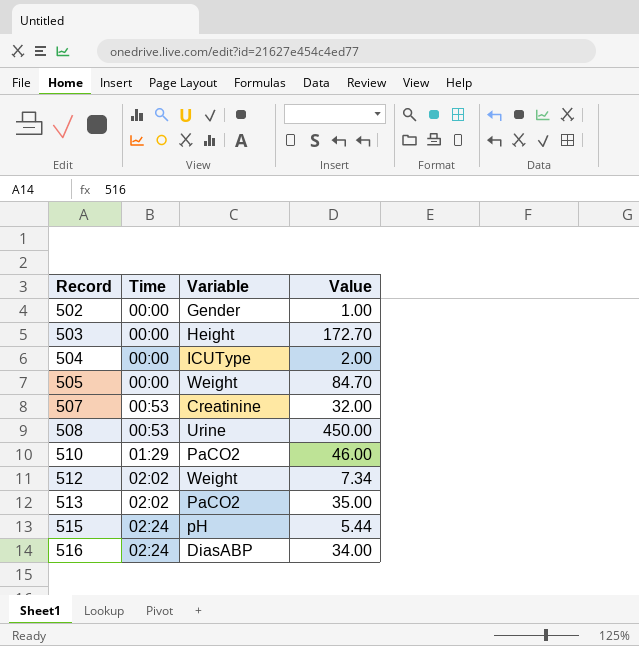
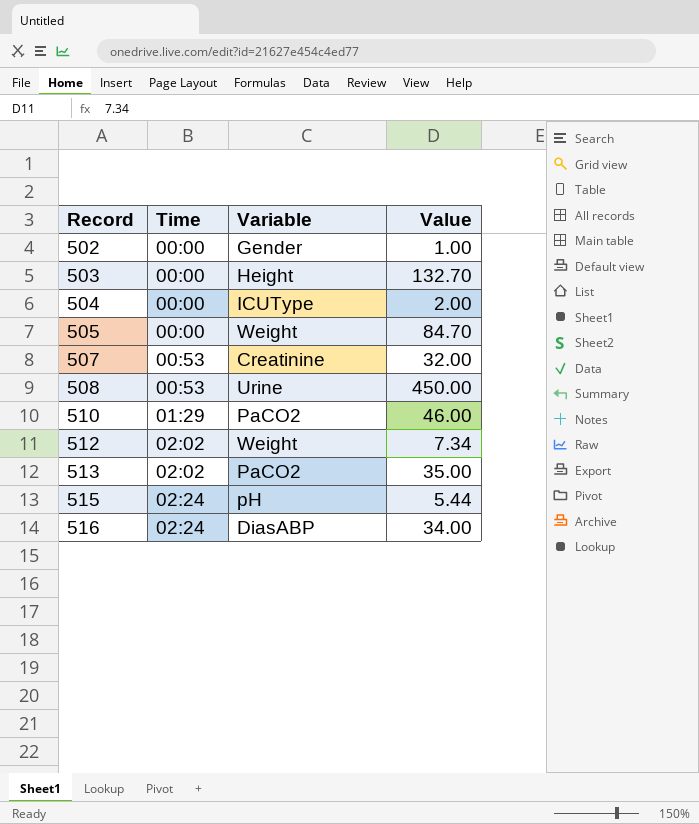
503 | Value: 172.70 -> 132.70

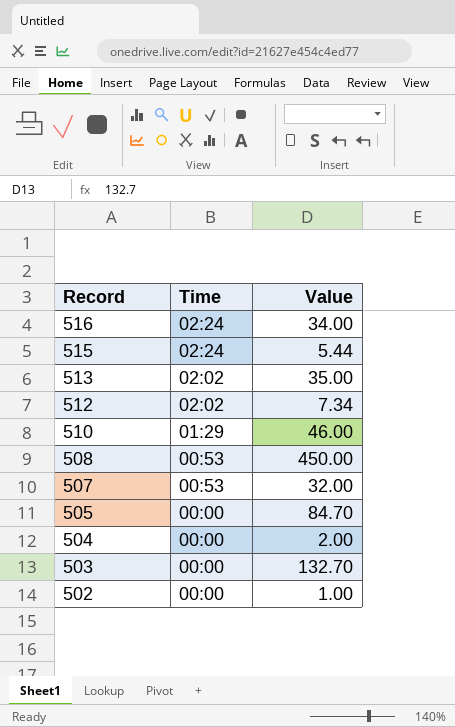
row order: Record ascending -> Record descending
column Variable | position: 3 -> none

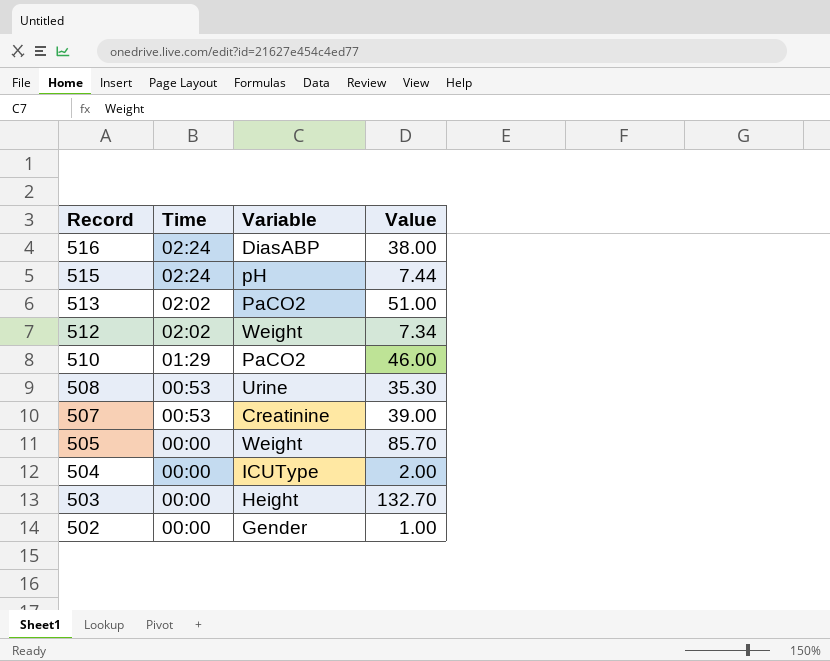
column Variable | position: none -> 3
516 | Value: 34.00 -> 38.00
515 | Value: 5.44 -> 7.44
513 | Value: 35.00 -> 51.00
508 | Value: 450.00 -> 35.30
507 | Value: 32.00 -> 39.00
505 | Value: 84.70 -> 85.70

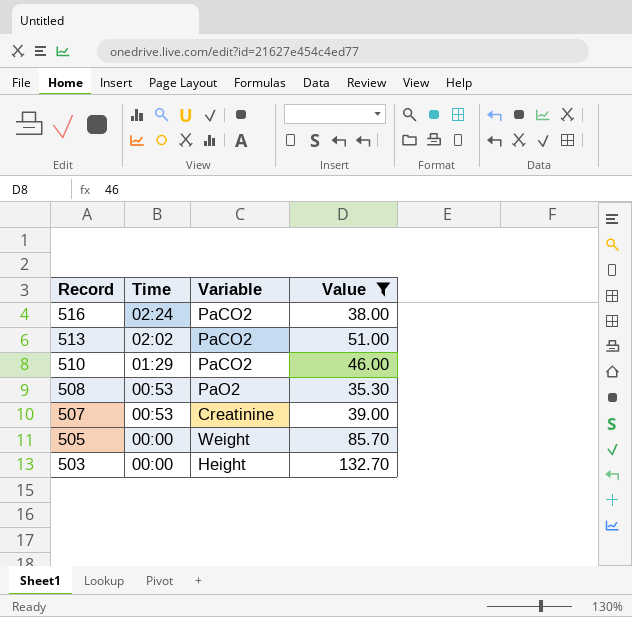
filter: none -> Value >= 35.30
516 | Variable: DiasABP -> PaCO2
508 | Variable: Urine -> PaO2

